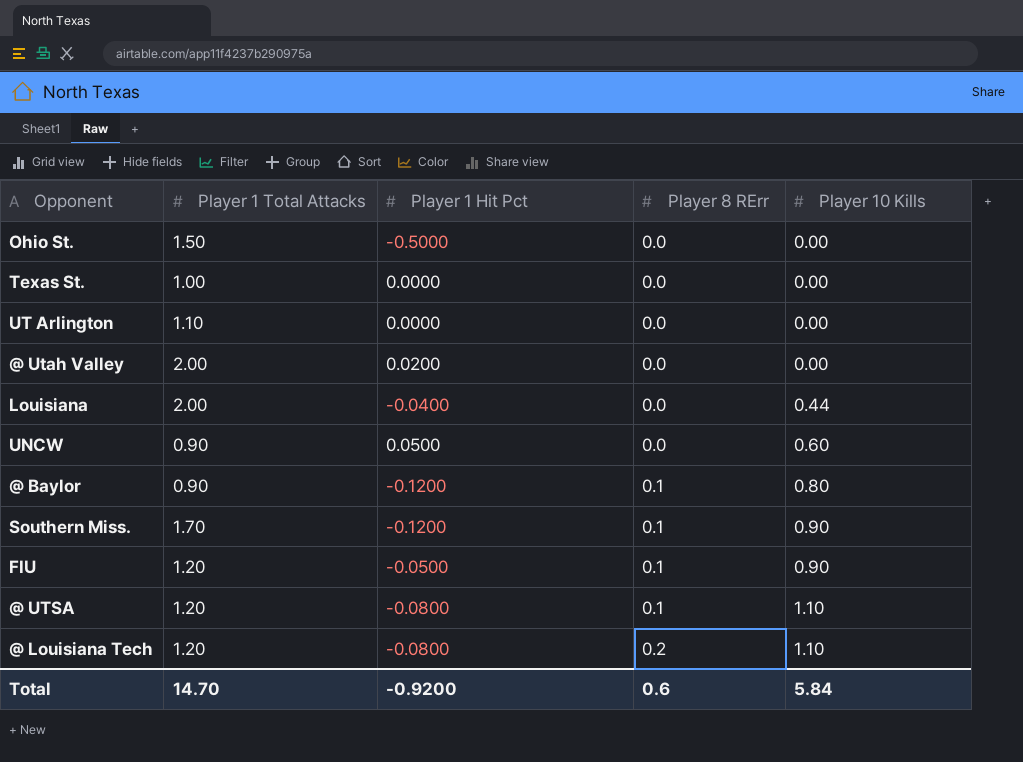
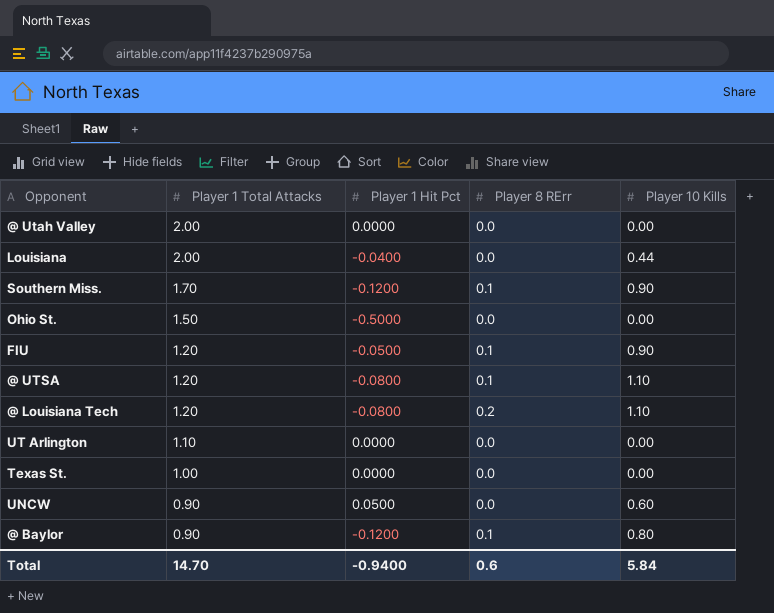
row order: Player 8 RErr ascending -> Player 1 Total Attacks descending
@ Utah Valley | Player 1 Hit Pct: 0.0200 -> 0.0000
Total | Player 1 Hit Pct: -0.9200 -> -0.9400

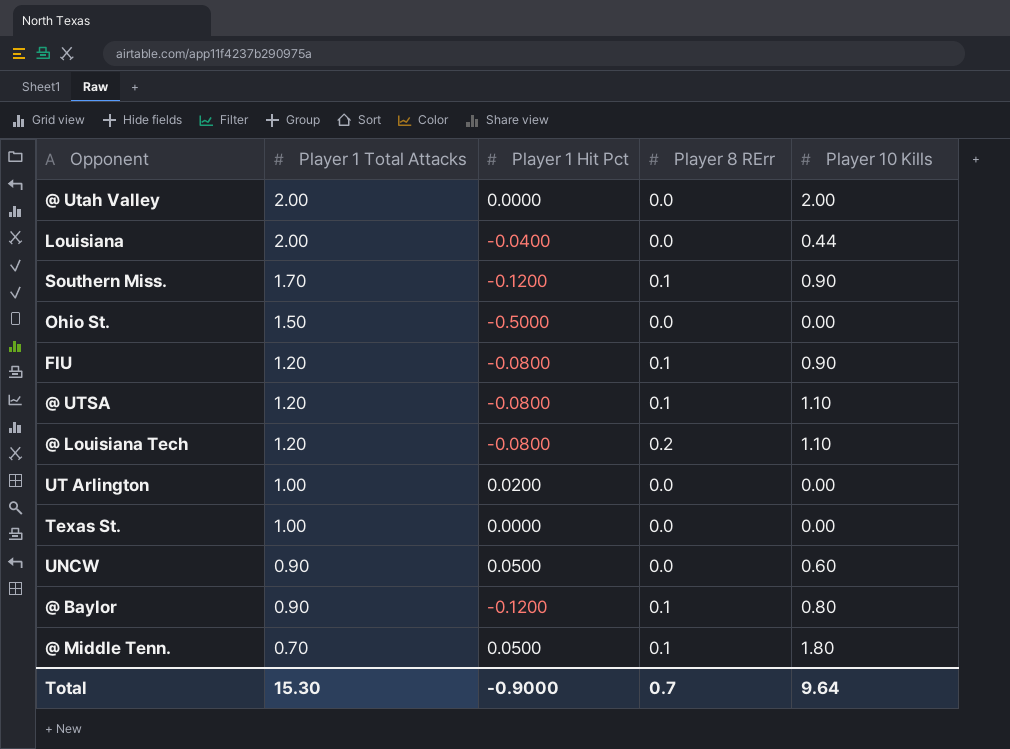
@ Utah Valley | Player 10 Kills: 0.00 -> 2.00
FIU | Player 1 Hit Pct: -0.0500 -> -0.0800
UT Arlington | Player 1 Total Attacks: 1.10 -> 1.00
UT Arlington | Player 1 Hit Pct: 0.0000 -> 0.0200
row @ Middle Tenn.: none -> 0.70 | 0.0500 | 0.1 | 1.80
Total | Player 1 Total Attacks: 14.70 -> 15.30
Total | Player 1 Hit Pct: -0.9400 -> -0.9000
Total | Player 8 RErr: 0.6 -> 0.7
Total | Player 10 Kills: 5.84 -> 9.64

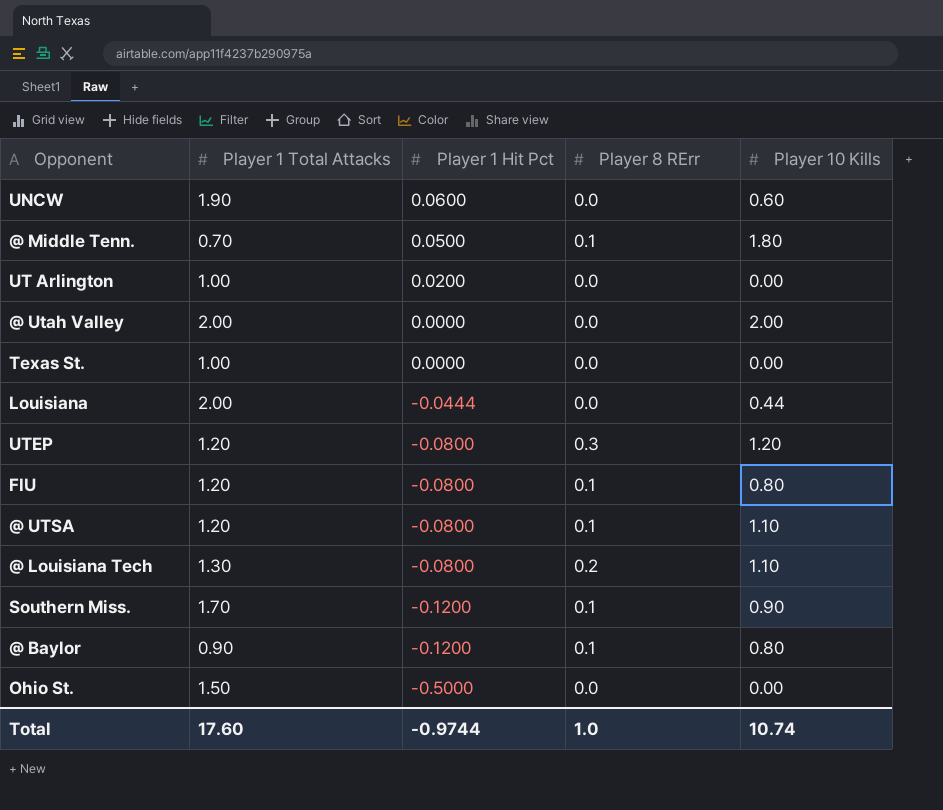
row order: Player 1 Total Attacks descending -> Player 1 Hit Pct descending
UNCW | Player 1 Total Attacks: 0.90 -> 1.90
UNCW | Player 1 Hit Pct: 0.0500 -> 0.0600
Louisiana | Player 1 Hit Pct: -0.0400 -> -0.0444
row UTEP: none -> 1.20 | -0.0800 | 0.3 | 1.20
FIU | Player 10 Kills: 0.90 -> 0.80
@ Louisiana Tech | Player 1 Total Attacks: 1.20 -> 1.30
Total | Player 1 Total Attacks: 15.30 -> 17.60
Total | Player 1 Hit Pct: -0.9000 -> -0.9744
Total | Player 8 RErr: 0.7 -> 1.0
Total | Player 10 Kills: 9.64 -> 10.74

